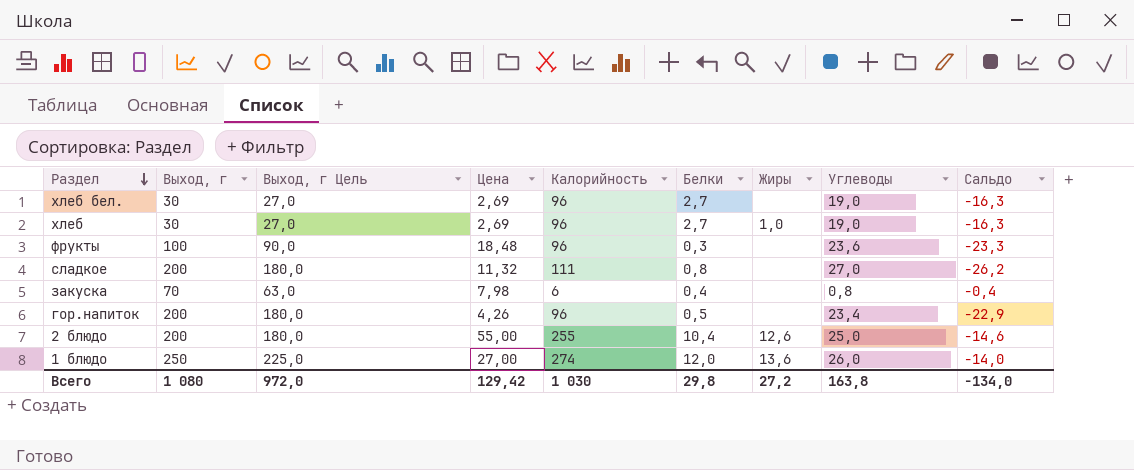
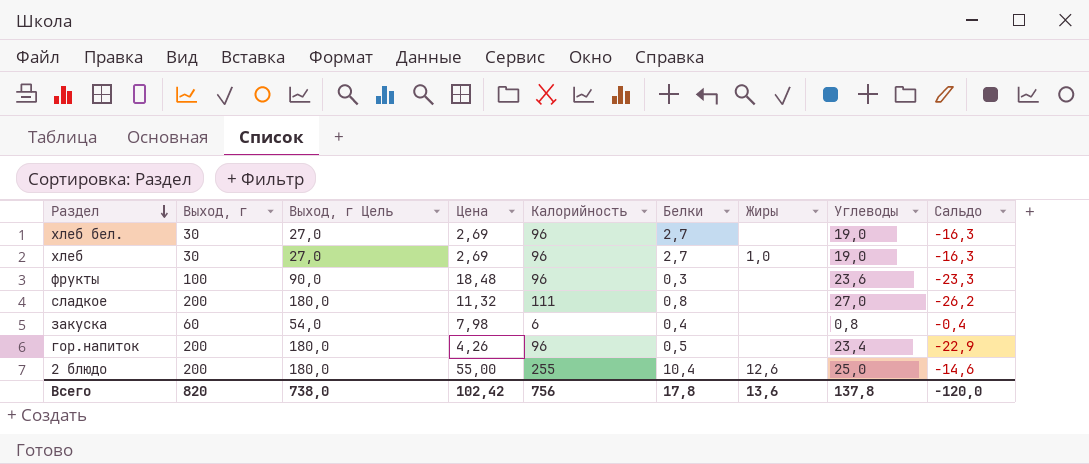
row 1 блюдо: 250 | 225,0 | 27,00 | 274 | 12,0 | 13,6 | 26,0 | -14,0 -> none
закуска | Выход, г: 70 -> 60
закуска | Выход, г Цель: 63,0 -> 54,0
Всего | Выход, г: 1 080 -> 820
Всего | Выход, г Цель: 972,0 -> 738,0
Всего | Цена: 129,42 -> 102,42
Всего | Калорийность: 1 030 -> 756
Всего | Белки: 29,8 -> 17,8
Всего | Жиры: 27,2 -> 13,6
Всего | Углеводы: 163,8 -> 137,8
Всего | Сальдо: -134,0 -> -120,0

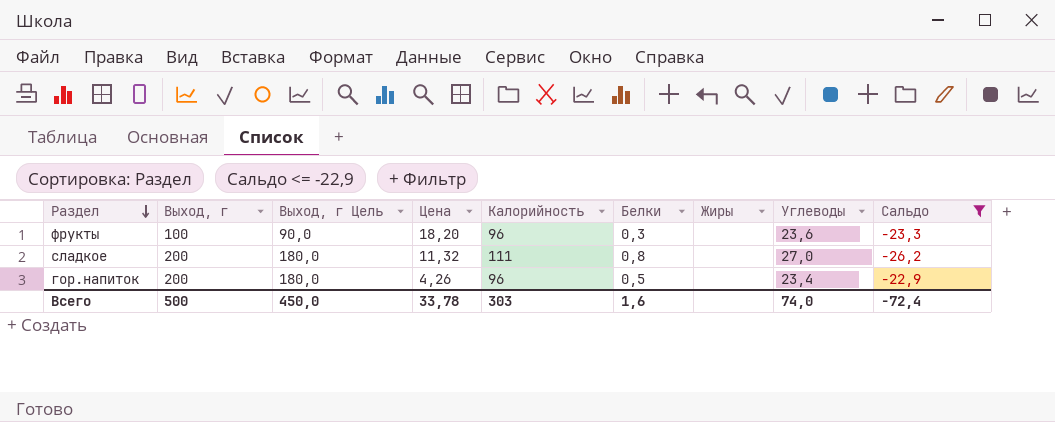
filter: none -> Сальдо <= -22,9
фрукты | Цена: 18,48 -> 18,20
Всего | Выход, г: 820 -> 500
Всего | Выход, г Цель: 738,0 -> 450,0
Всего | Цена: 102,42 -> 33,78
Всего | Калорийность: 756 -> 303
Всего | Белки: 17,8 -> 1,6
Всего | Жиры: 13,6 -> none
Всего | Углеводы: 137,8 -> 74,0
Всего | Сальдо: -120,0 -> -72,4

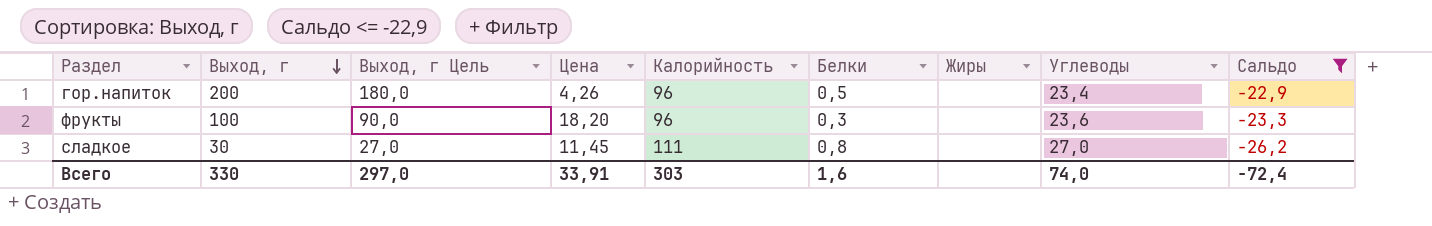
row order: Раздел descending -> Выход, г descending
сладкое | Выход, г: 200 -> 30
сладкое | Выход, г Цель: 180,0 -> 27,0
сладкое | Цена: 11,32 -> 11,45
Всего | Выход, г: 500 -> 330
Всего | Выход, г Цель: 450,0 -> 297,0
Всего | Цена: 33,78 -> 33,91

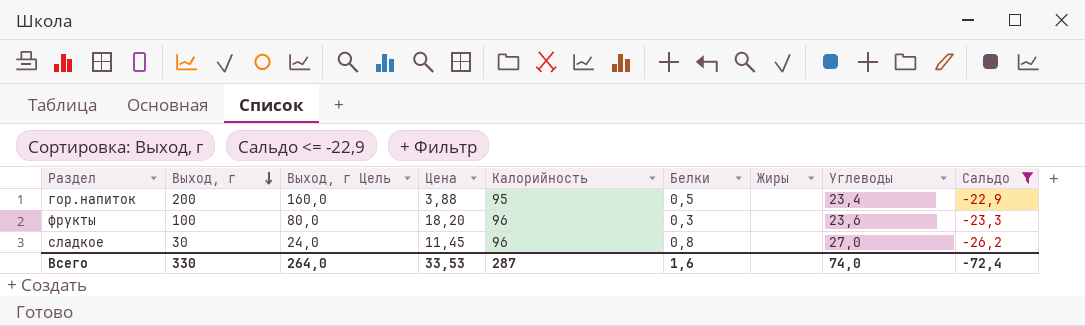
column Выход, г Цель | formula: [Выход, г] * 0,9 -> [Выход, г] * 0,8
гор.напиток | Цена: 4,26 -> 3,88
гор.напиток | Калорийность: 96 -> 95
сладкое | Калорийность: 111 -> 96
Всего | Выход, г Цель: 297,0 -> 264,0
Всего | Цена: 33,91 -> 33,53
Всего | Калорийность: 303 -> 287

